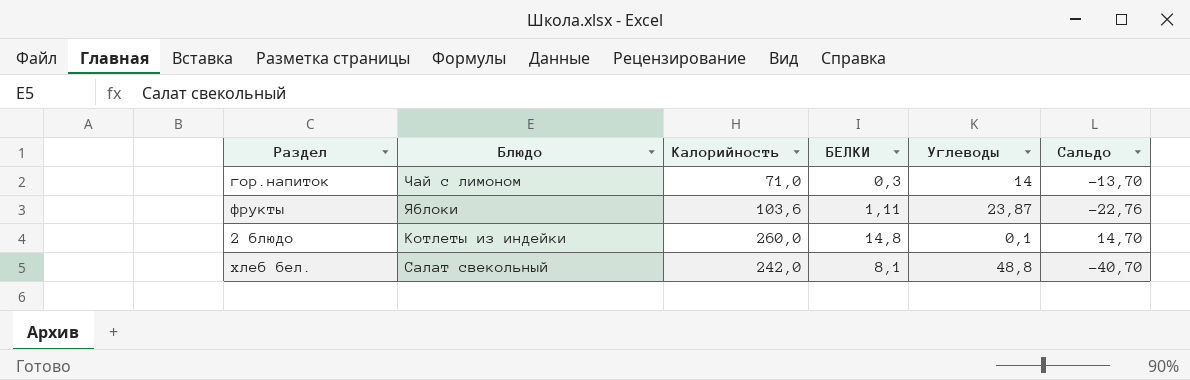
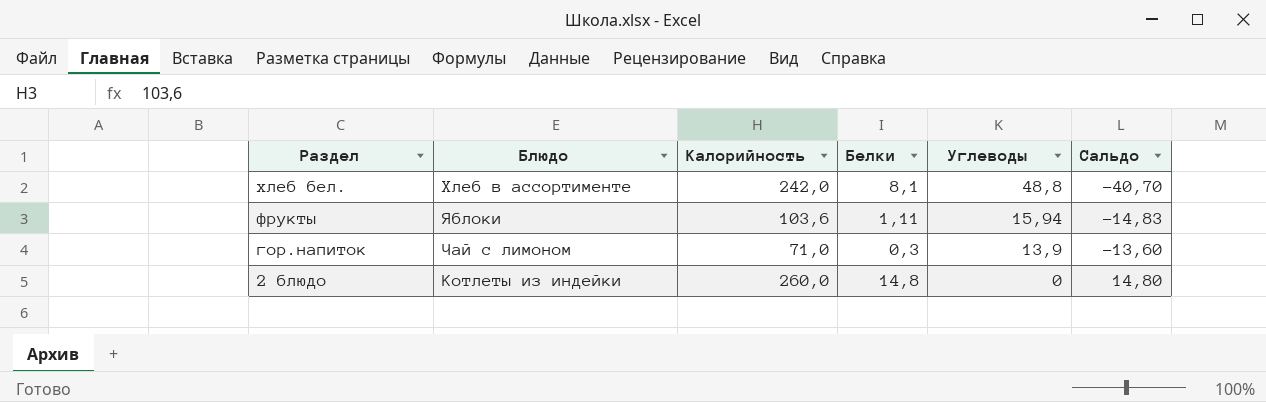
row order: none -> Раздел descending
column name: БЕЛКИ -> Белки
хлеб бел. | Блюдо: Салат свекольный -> Хлеб в ассортименте
фрукты | Углеводы: 23,87 -> 15,94
фрукты | Сальдо: -22,76 -> -14,83
гор.напиток | Углеводы: 14 -> 13,9
гор.напиток | Сальдо: -13,70 -> -13,60
2 блюдо | Углеводы: 0,1 -> 0
2 блюдо | Сальдо: 14,70 -> 14,80

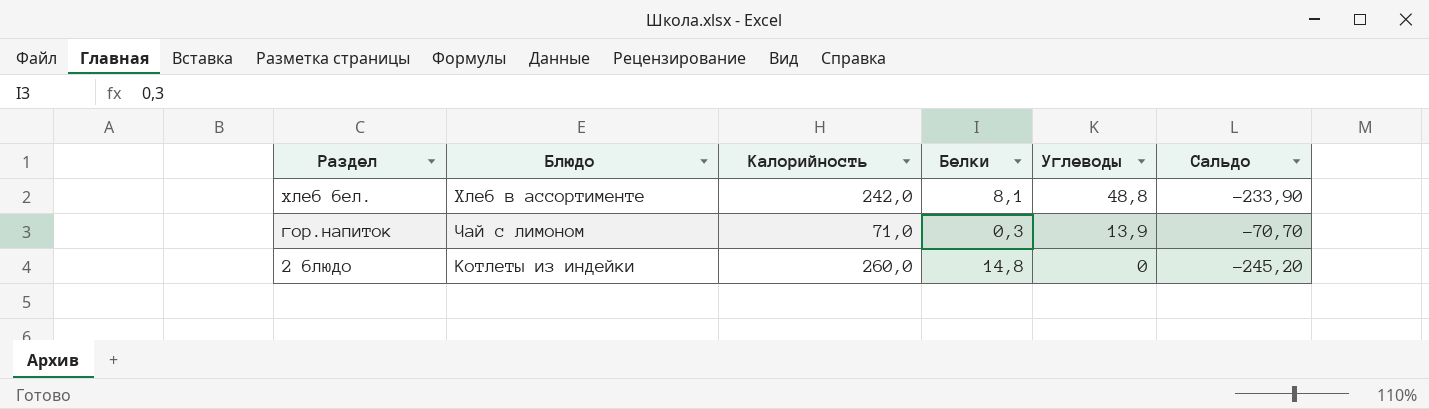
column Сальдо | formula: [Белки] - [Углеводы] -> [Белки] - [Калорийность]
row фрукты: Яблоки | 103,6 | 1,11 | 15,94 | -14,83 -> none

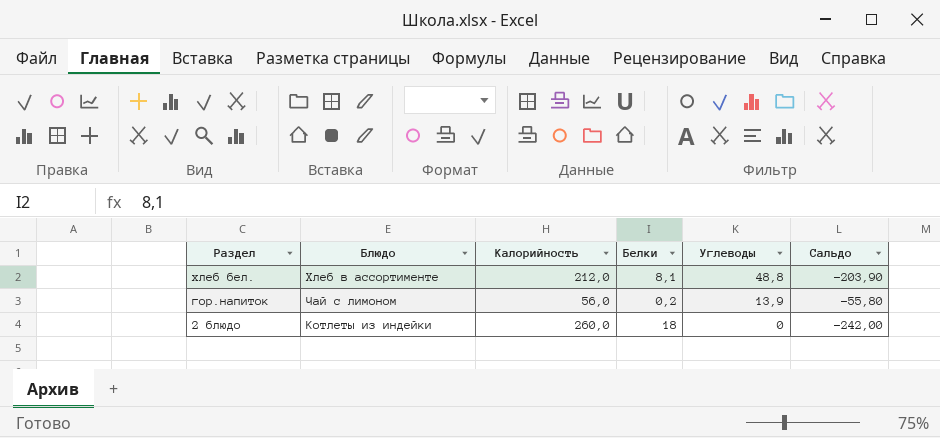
хлеб бел. | Калорийность: 242,0 -> 212,0
хлеб бел. | Сальдо: -233,90 -> -203,90
гор.напиток | Калорийность: 71,0 -> 56,0
гор.напиток | Белки: 0,3 -> 0,2
гор.напиток | Сальдо: -70,70 -> -55,80
2 блюдо | Белки: 14,8 -> 18
2 блюдо | Сальдо: -245,20 -> -242,00

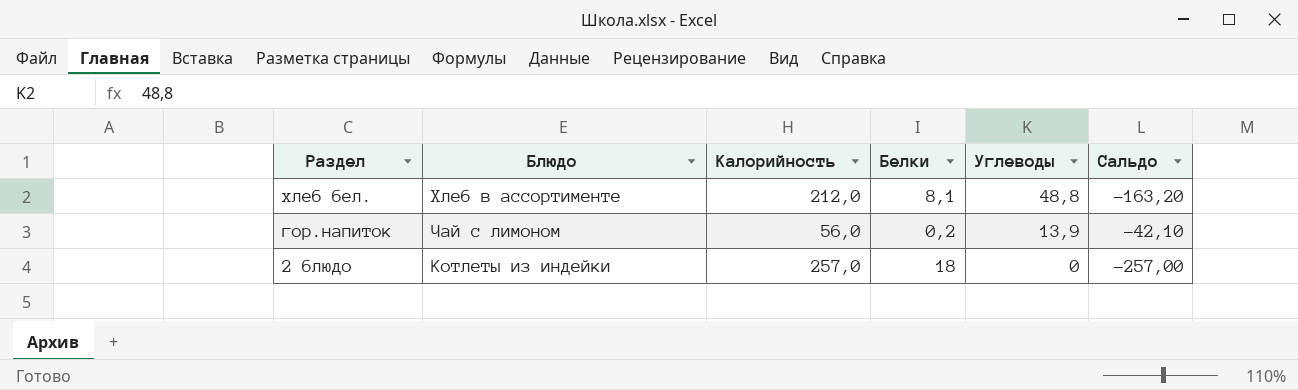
column Сальдо | formula: [Белки] - [Калорийность] -> [Углеводы] - [Калорийность]
2 блюдо | Калорийность: 260,0 -> 257,0

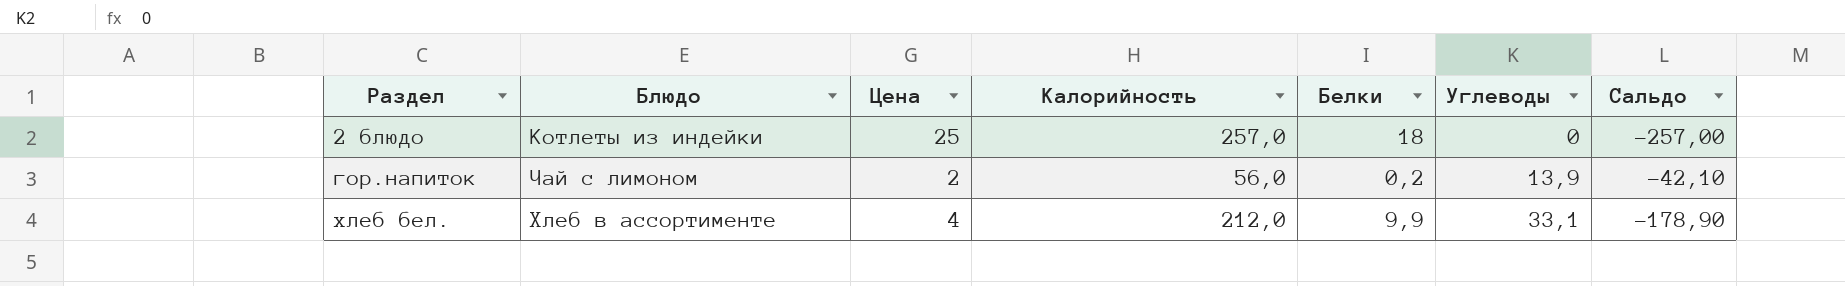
row order: Раздел descending -> Раздел ascending
column Цена | position: none -> 3
хлеб бел. | Белки: 8,1 -> 9,9
хлеб бел. | Углеводы: 48,8 -> 33,1
хлеб бел. | Сальдо: -163,20 -> -178,90

